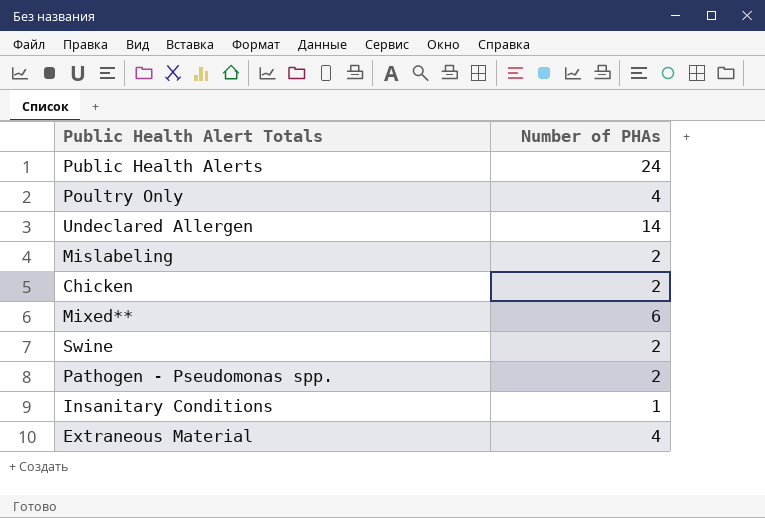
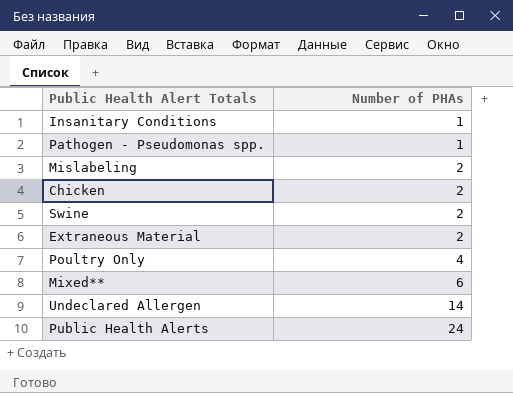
row order: none -> Number of PHAs ascending
Pathogen - Pseudomonas spp. | Number of PHAs: 2 -> 1
Extraneous Material | Number of PHAs: 4 -> 2

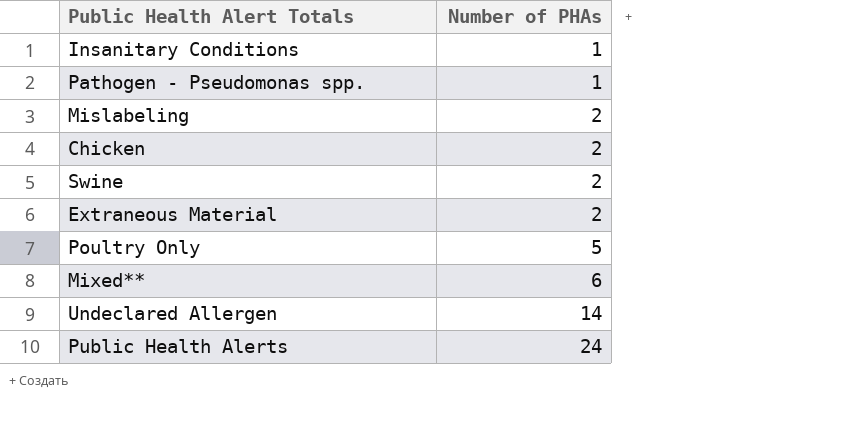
Poultry Only | Number of PHAs: 4 -> 5

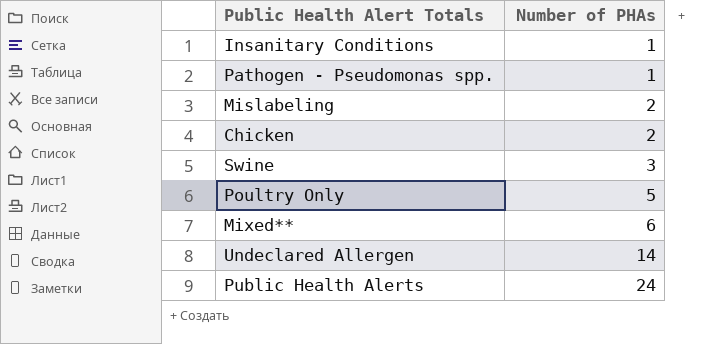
row Extraneous Material: 2 -> none
Swine | Number of PHAs: 2 -> 3

